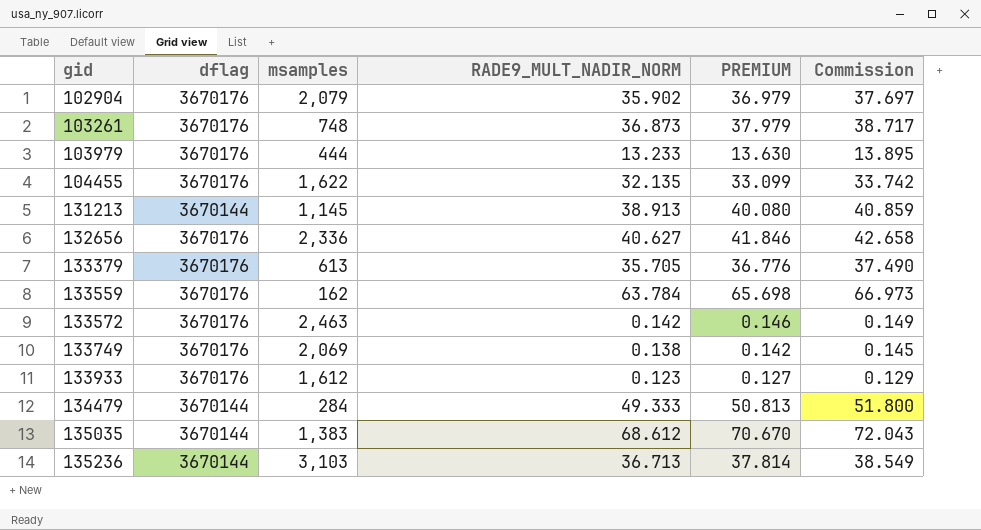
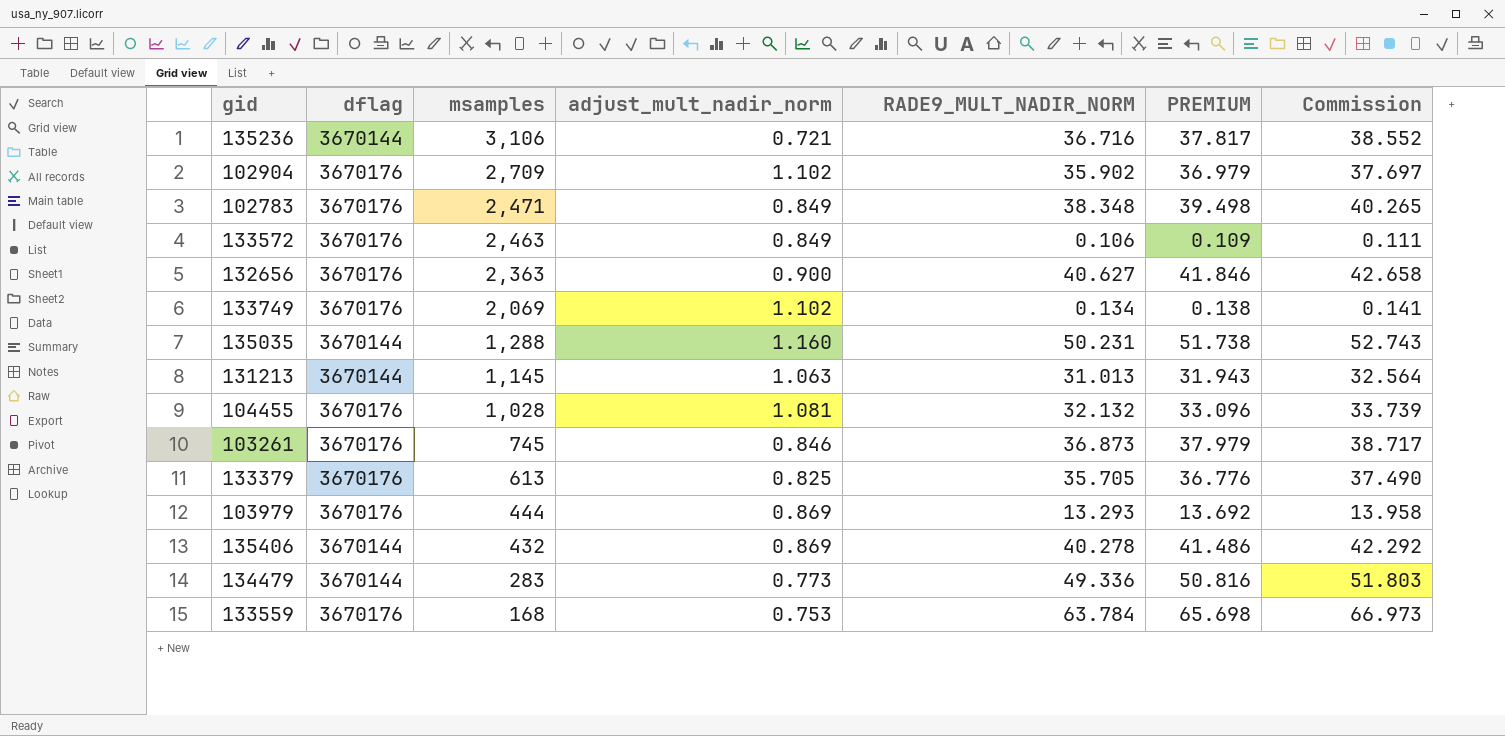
row order: gid ascending -> msamples descending
column adjust_mult_nadir_norm | position: none -> 4
row 133933: 3670176 | 1,612 | 0.123 | 0.127 | 0.129 -> none
135236 | msamples: 3,103 -> 3,106
135236 | RADE9_MULT_NADIR_NORM: 36.713 -> 36.716
135236 | PREMIUM: 37.814 -> 37.817
135236 | Commission: 38.549 -> 38.552
102904 | msamples: 2,079 -> 2,709
row 102783: none -> 3670176 | 2,471 | 0.849 | 38.348 | 39.498 | 40.265
133572 | RADE9_MULT_NADIR_NORM: 0.142 -> 0.106
133572 | PREMIUM: 0.146 -> 0.109
133572 | Commission: 0.149 -> 0.111
132656 | msamples: 2,336 -> 2,363
133749 | RADE9_MULT_NADIR_NORM: 0.138 -> 0.134
133749 | PREMIUM: 0.142 -> 0.138
133749 | Commission: 0.145 -> 0.141
135035 | msamples: 1,383 -> 1,288
135035 | RADE9_MULT_NADIR_NORM: 68.612 -> 50.231
135035 | PREMIUM: 70.670 -> 51.738
135035 | Commission: 72.043 -> 52.743
131213 | RADE9_MULT_NADIR_NORM: 38.913 -> 31.013
131213 | PREMIUM: 40.080 -> 31.943
131213 | Commission: 40.859 -> 32.564
104455 | msamples: 1,622 -> 1,028
104455 | RADE9_MULT_NADIR_NORM: 32.135 -> 32.132
104455 | PREMIUM: 33.099 -> 33.096
104455 | Commission: 33.742 -> 33.739
103261 | msamples: 748 -> 745
103979 | RADE9_MULT_NADIR_NORM: 13.233 -> 13.293
103979 | PREMIUM: 13.630 -> 13.692
103979 | Commission: 13.895 -> 13.958
row 135406: none -> 3670144 | 432 | 0.869 | 40.278 | 41.486 | 42.292
134479 | msamples: 284 -> 283
134479 | RADE9_MULT_NADIR_NORM: 49.333 -> 49.336
134479 | PREMIUM: 50.813 -> 50.816
134479 | Commission: 51.800 -> 51.803
133559 | msamples: 162 -> 168

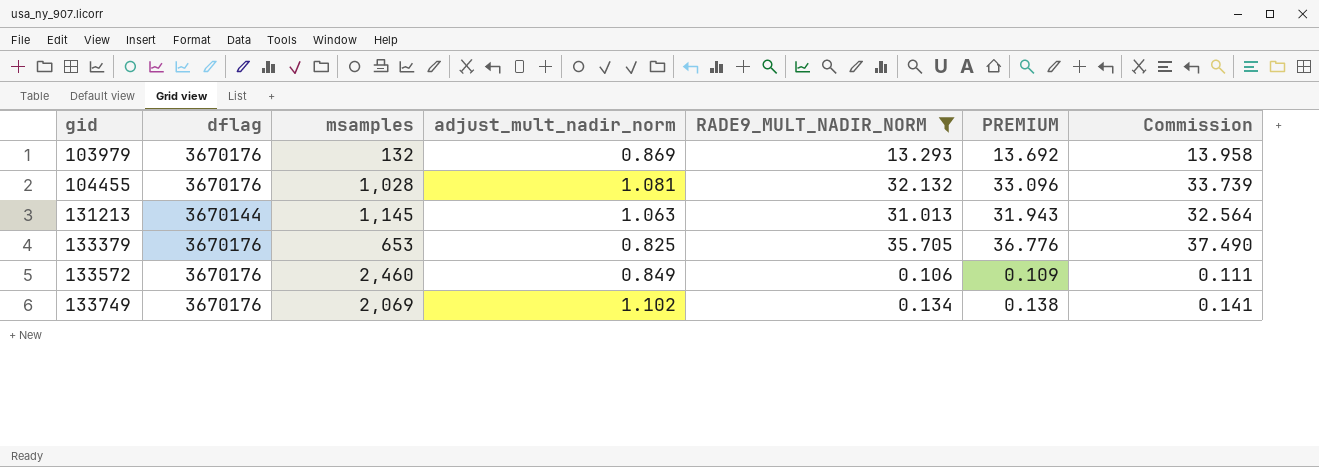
filter: none -> RADE9_MULT_NADIR_NORM <= 35.705
row order: msamples descending -> gid ascending
103979 | msamples: 444 -> 132
133379 | msamples: 613 -> 653
133572 | msamples: 2,463 -> 2,460

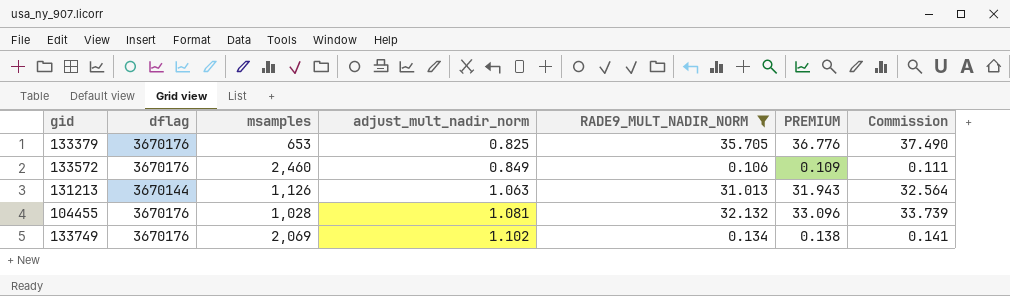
row order: gid ascending -> adjust_mult_nadir_norm ascending
row 103979: 3670176 | 132 | 0.869 | 13.293 | 13.692 | 13.958 -> none
131213 | msamples: 1,145 -> 1,126

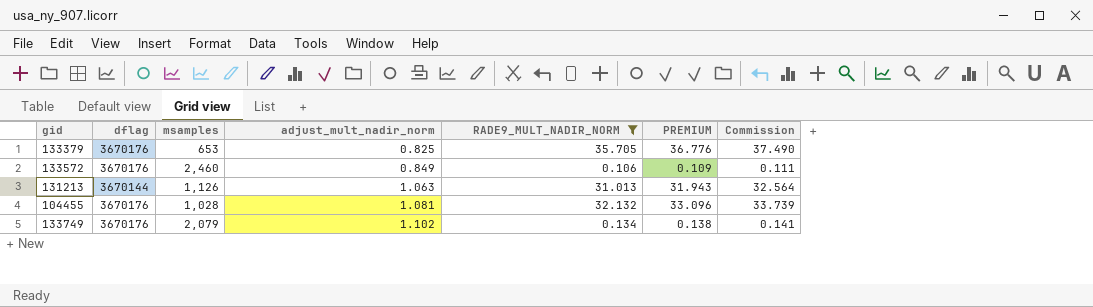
133749 | msamples: 2,069 -> 2,079

